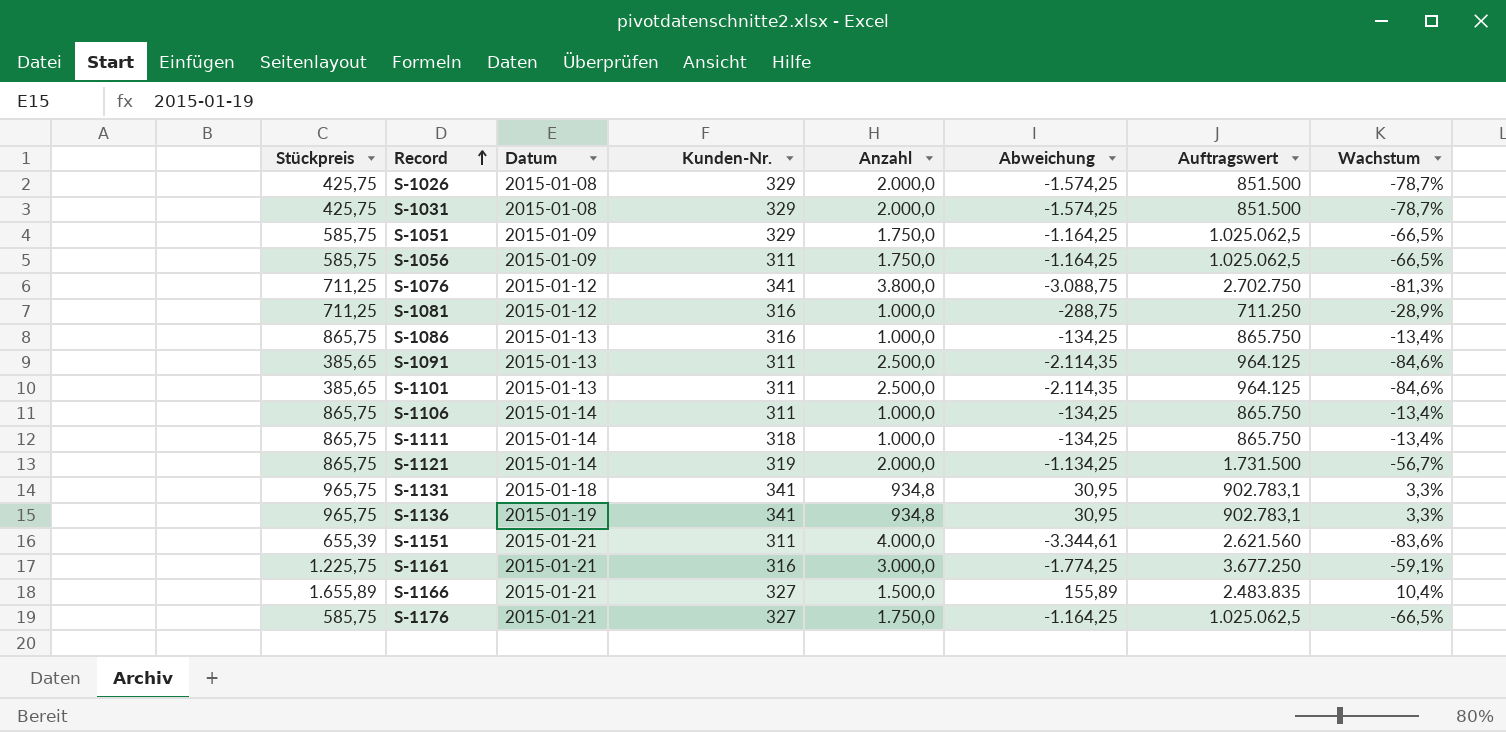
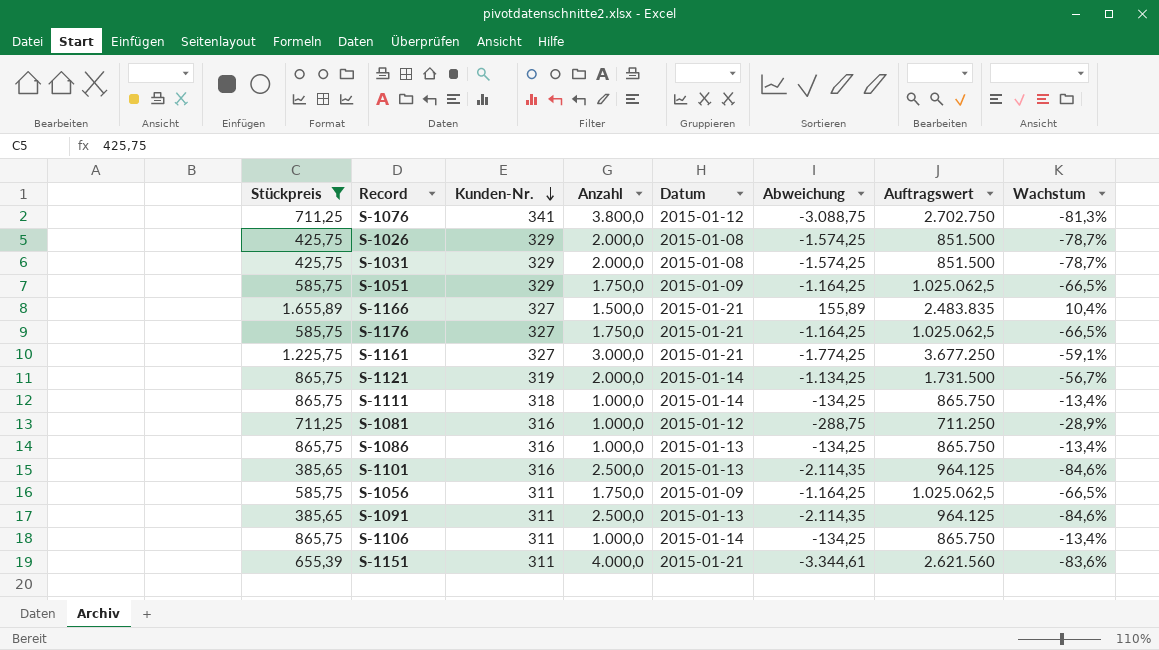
filter: none -> Stückpreis != 965,75
row order: Record ascending -> Kunden-Nr. descending
column Datum | position: 3 -> 5
S-1161 | Kunden-Nr.: 316 -> 327
S-1101 | Kunden-Nr.: 311 -> 316

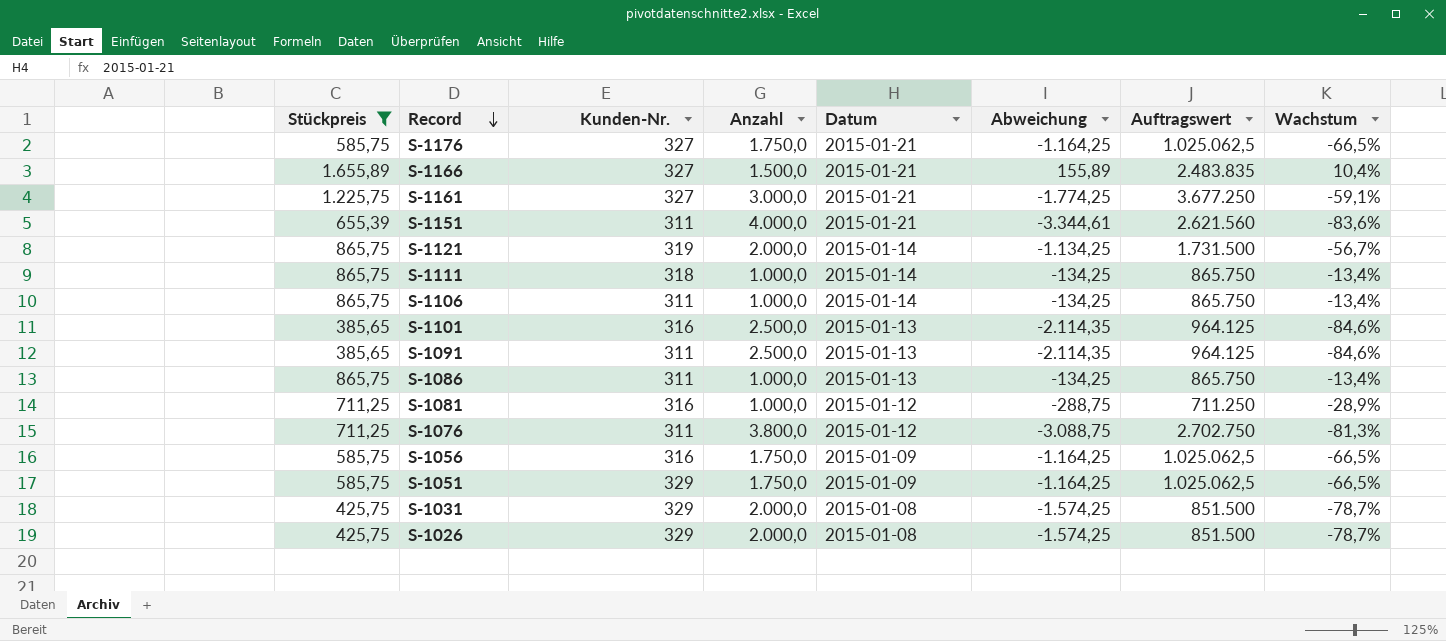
row order: Kunden-Nr. descending -> Record descending
S-1086 | Kunden-Nr.: 316 -> 311
S-1076 | Kunden-Nr.: 341 -> 311
S-1056 | Kunden-Nr.: 311 -> 316

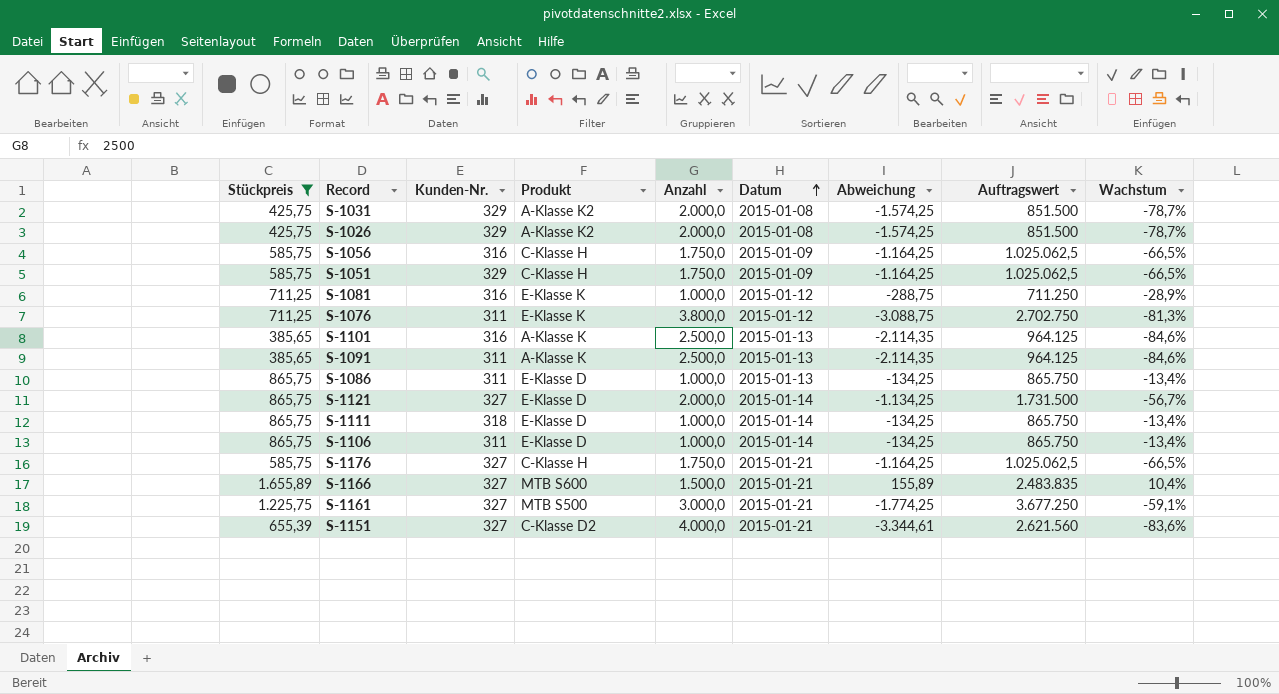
row order: Record descending -> Datum ascending
column Produkt | position: none -> 4
S-1121 | Kunden-Nr.: 319 -> 327
S-1151 | Kunden-Nr.: 311 -> 327

